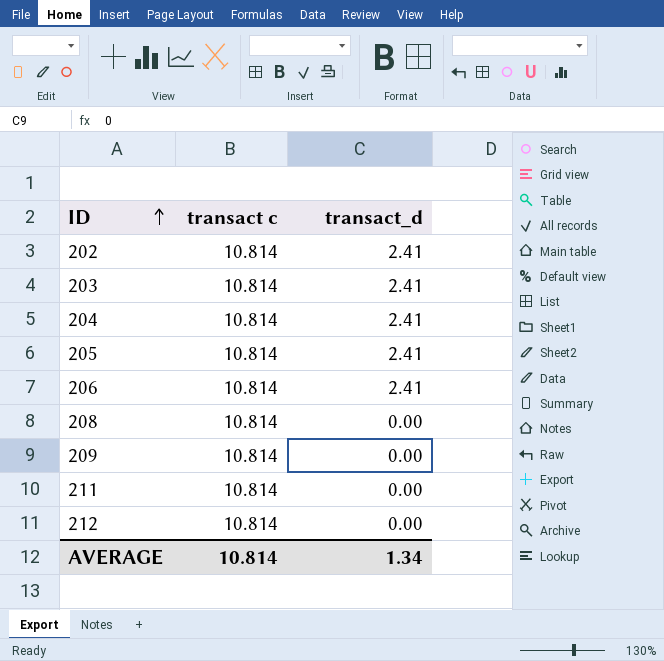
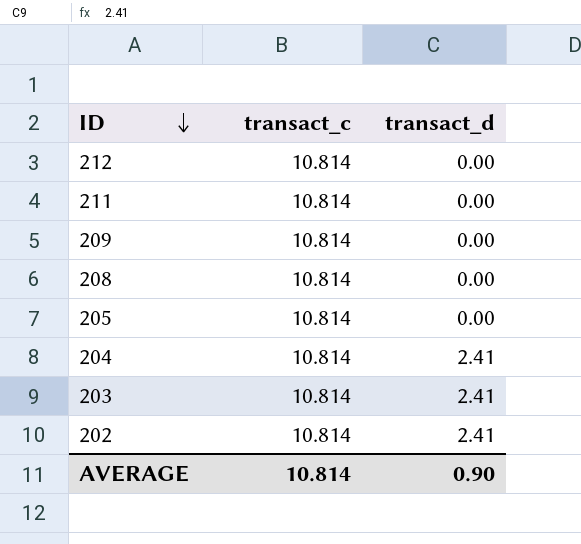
row order: ID ascending -> ID descending
column name: transact c -> transact_c
row 206: 10.814 | 2.41 -> none
205 | transact_d: 2.41 -> 0.00
AVERAGE | transact_d: 1.34 -> 0.90

